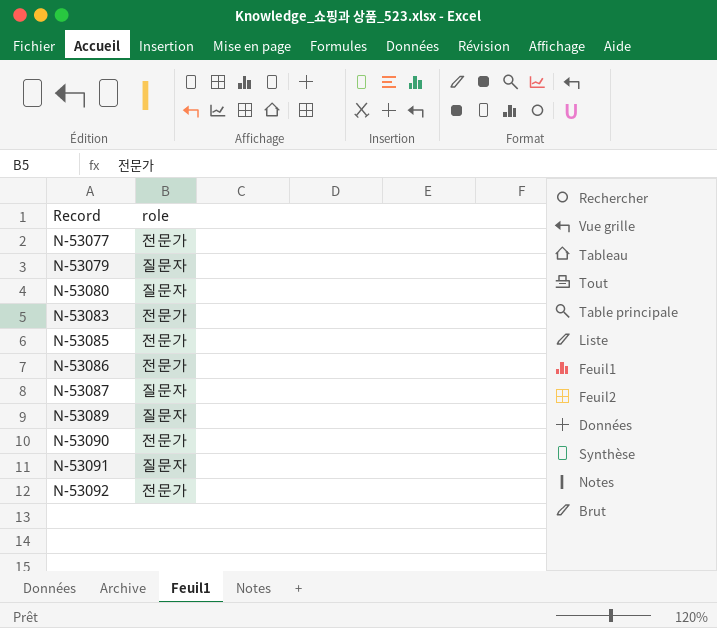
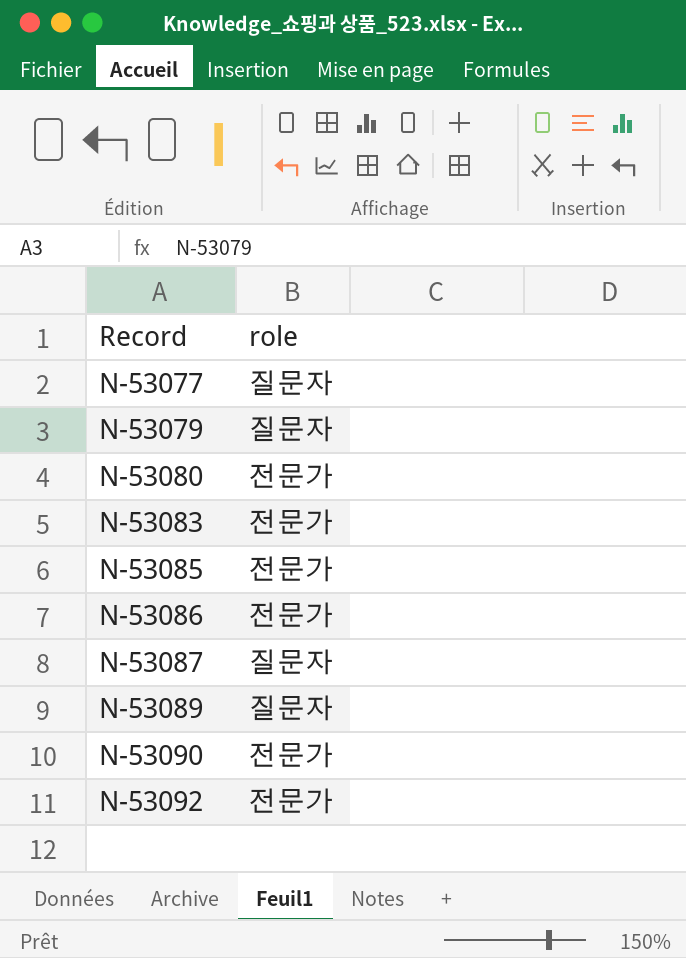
row N-53091: 질문자 -> none
N-53077 | role: 전문가 -> 질문자
N-53080 | role: 질문자 -> 전문가

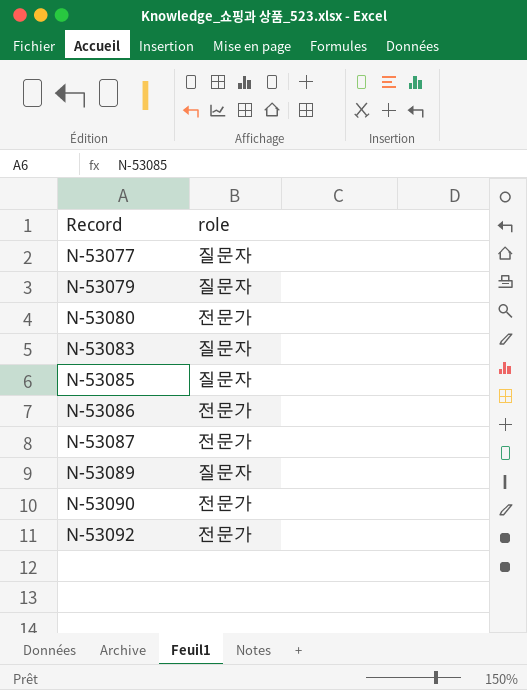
N-53083 | role: 전문가 -> 질문자
N-53085 | role: 전문가 -> 질문자
N-53087 | role: 질문자 -> 전문가

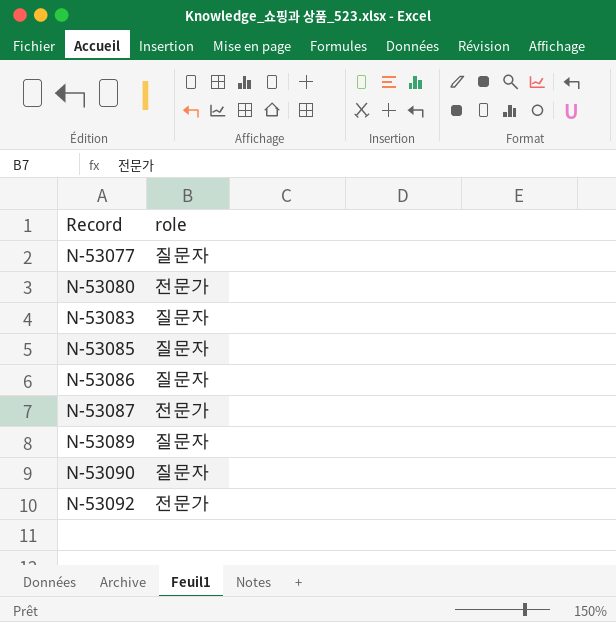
row N-53079: 질문자 -> none
N-53086 | role: 전문가 -> 질문자
N-53090 | role: 전문가 -> 질문자

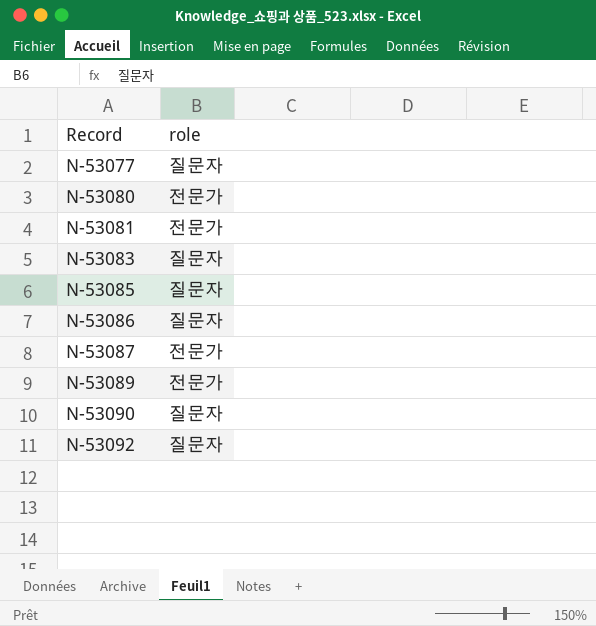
row N-53081: none -> 전문가
N-53089 | role: 질문자 -> 전문가
N-53092 | role: 전문가 -> 질문자

